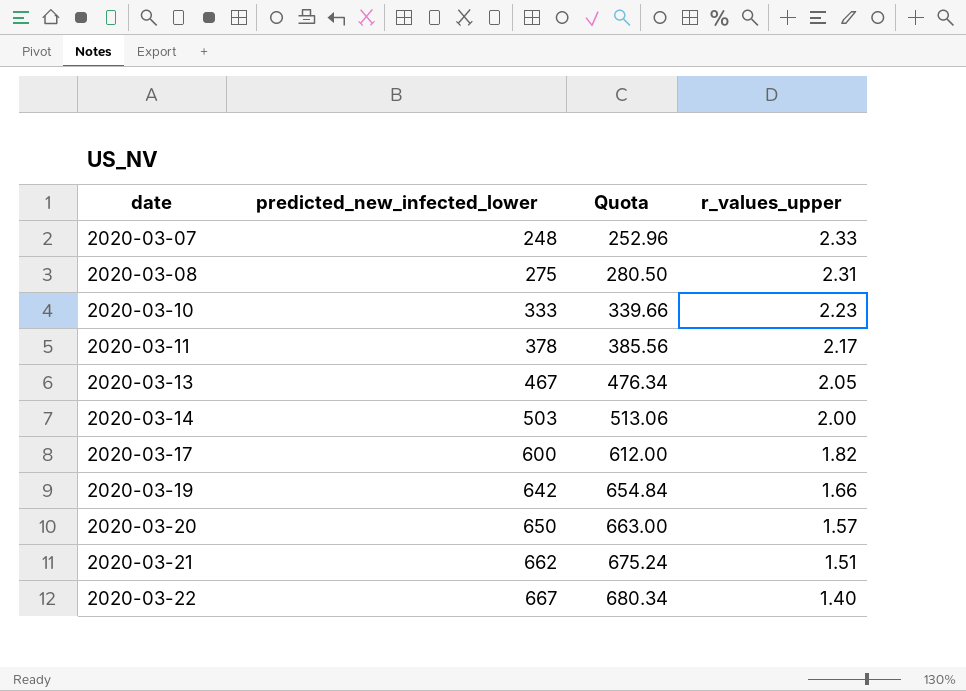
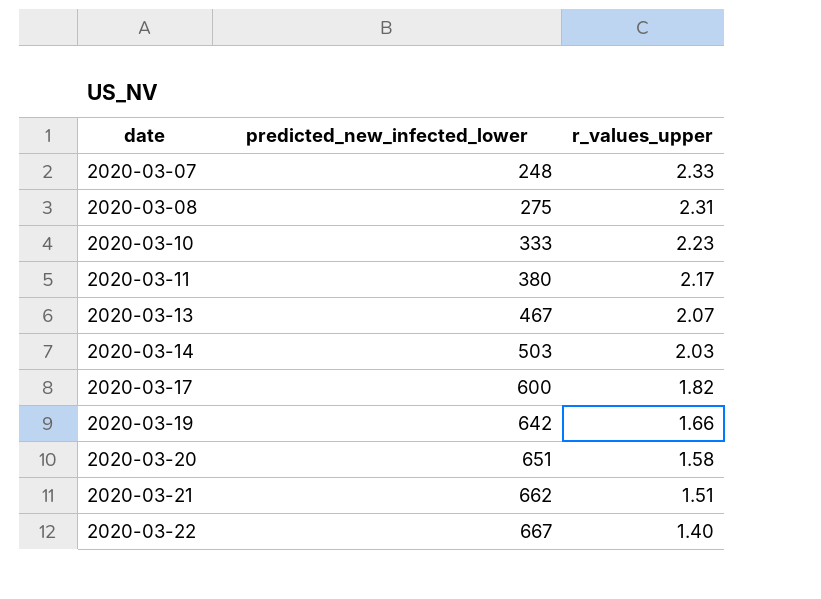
column Quota | formula: [predicted_new_infected_lower] * 1.02 -> none
2020-03-11 | predicted_new_infected_lower: 378 -> 380
2020-03-13 | r_values_upper: 2.05 -> 2.07
2020-03-14 | r_values_upper: 2.00 -> 2.03
2020-03-20 | predicted_new_infected_lower: 650 -> 651
2020-03-20 | r_values_upper: 1.57 -> 1.58

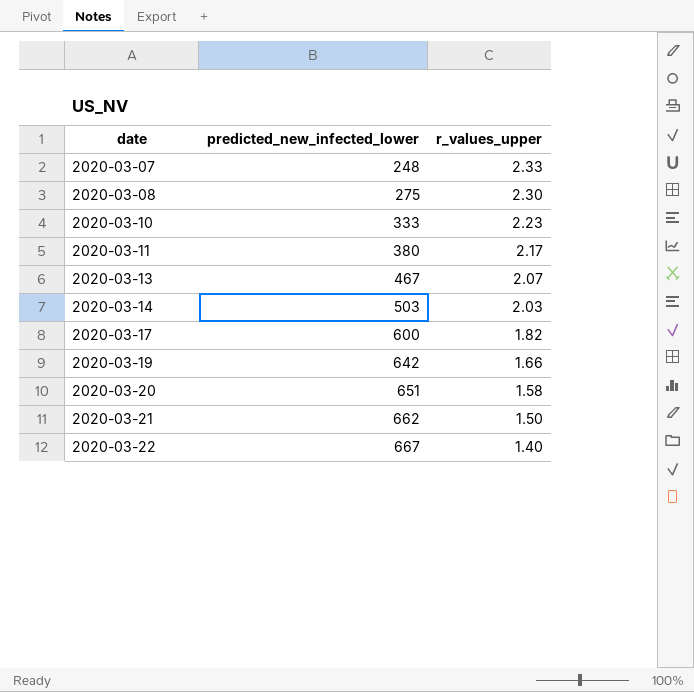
2020-03-08 | r_values_upper: 2.31 -> 2.30
2020-03-21 | r_values_upper: 1.51 -> 1.50

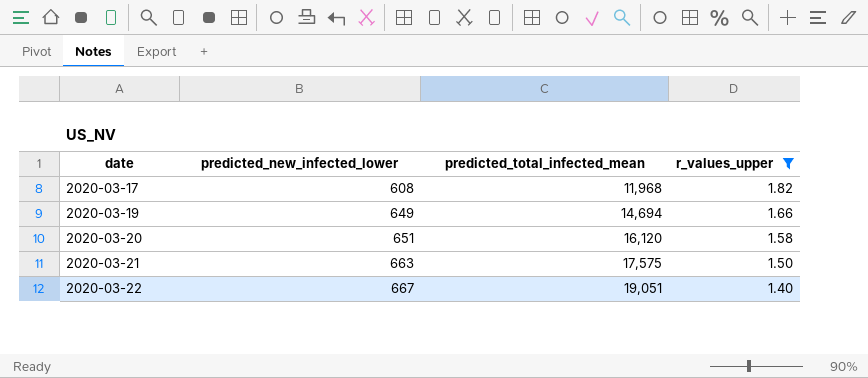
filter: none -> r_values_upper <= 1.82
column predicted_total_infected_mean | position: none -> 3
2020-03-17 | predicted_new_infected_lower: 600 -> 608
2020-03-19 | predicted_new_infected_lower: 642 -> 649
2020-03-21 | predicted_new_infected_lower: 662 -> 663

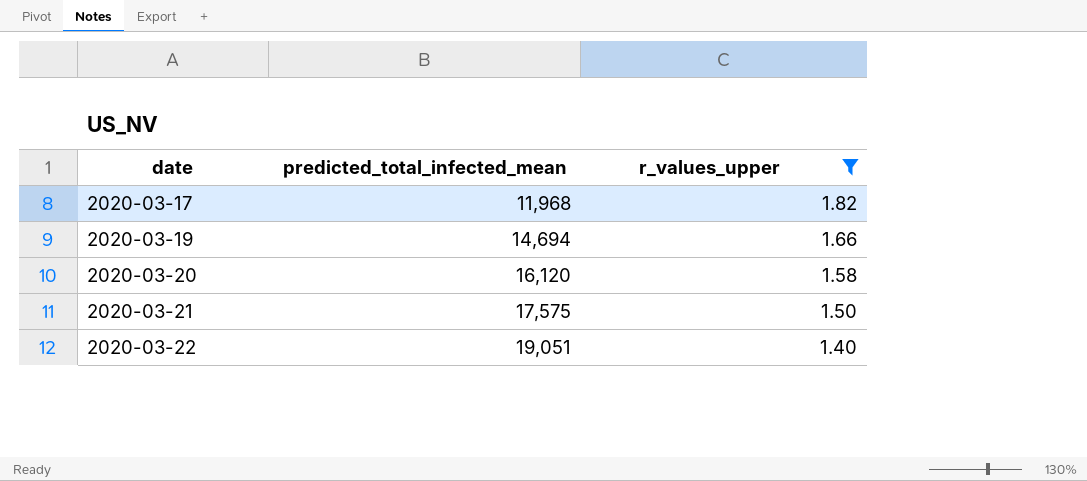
column predicted_new_infected_lower | position: 2 -> none

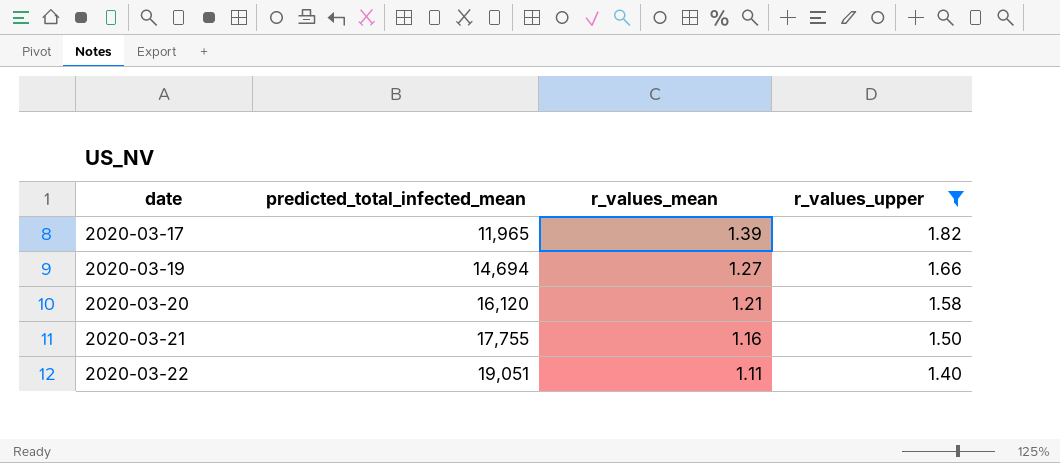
column r_values_mean | position: none -> 3
2020-03-17 | predicted_total_infected_mean: 11,968 -> 11,965
2020-03-21 | predicted_total_infected_mean: 17,575 -> 17,755

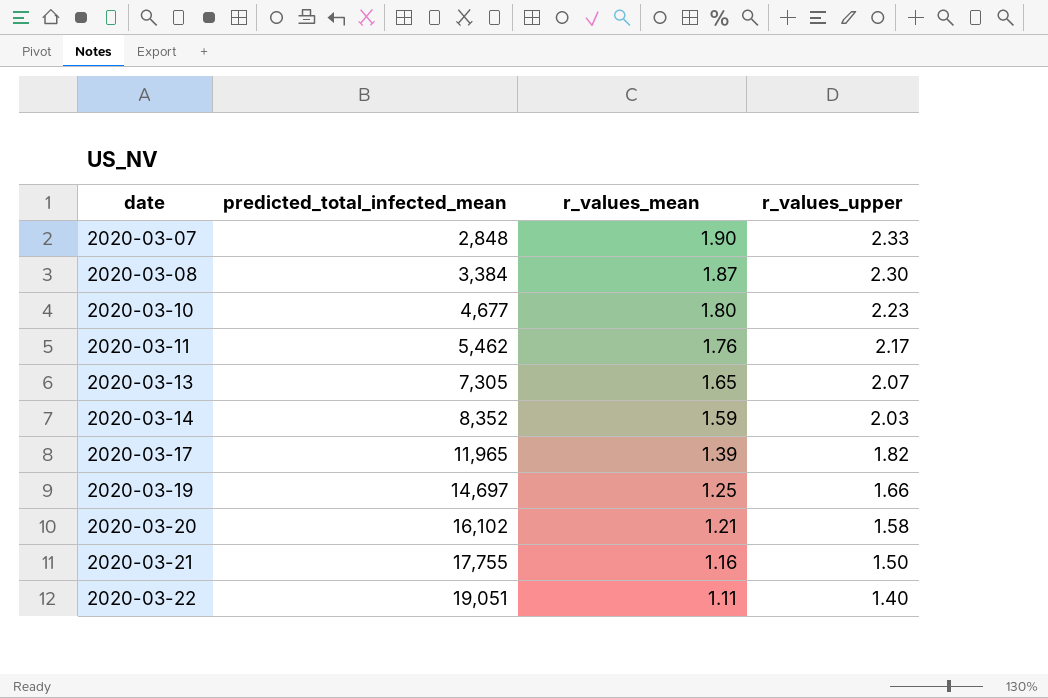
filter: r_values_upper <= 1.82 -> none
2020-03-19 | predicted_total_infected_mean: 14,694 -> 14,697
2020-03-19 | r_values_mean: 1.27 -> 1.25
2020-03-20 | predicted_total_infected_mean: 16,120 -> 16,102

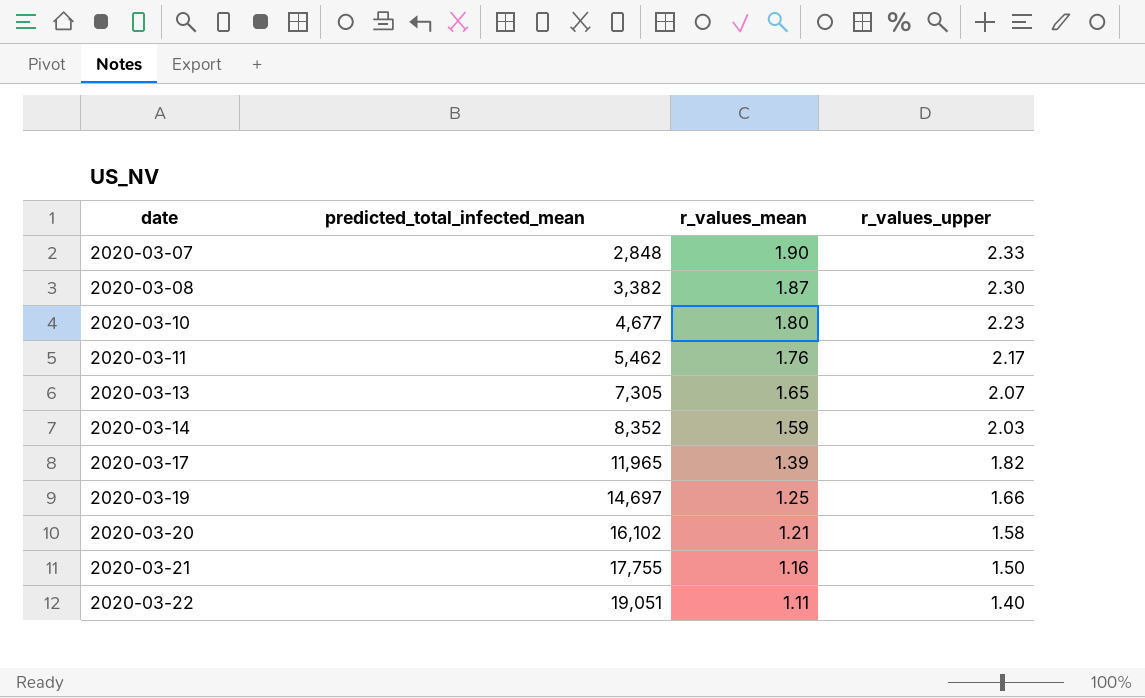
2020-03-08 | predicted_total_infected_mean: 3,384 -> 3,382

